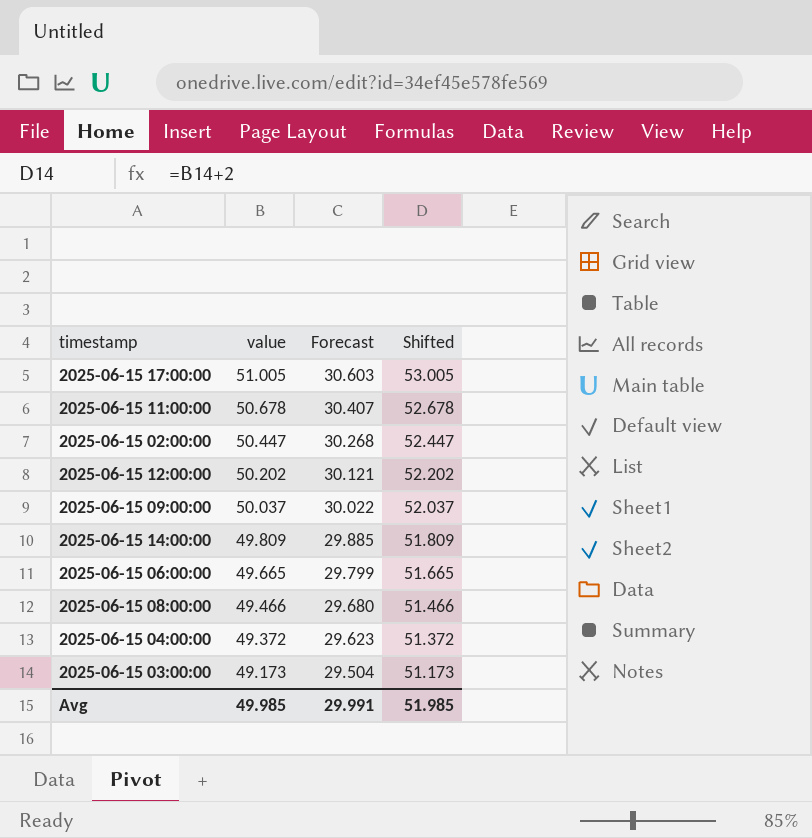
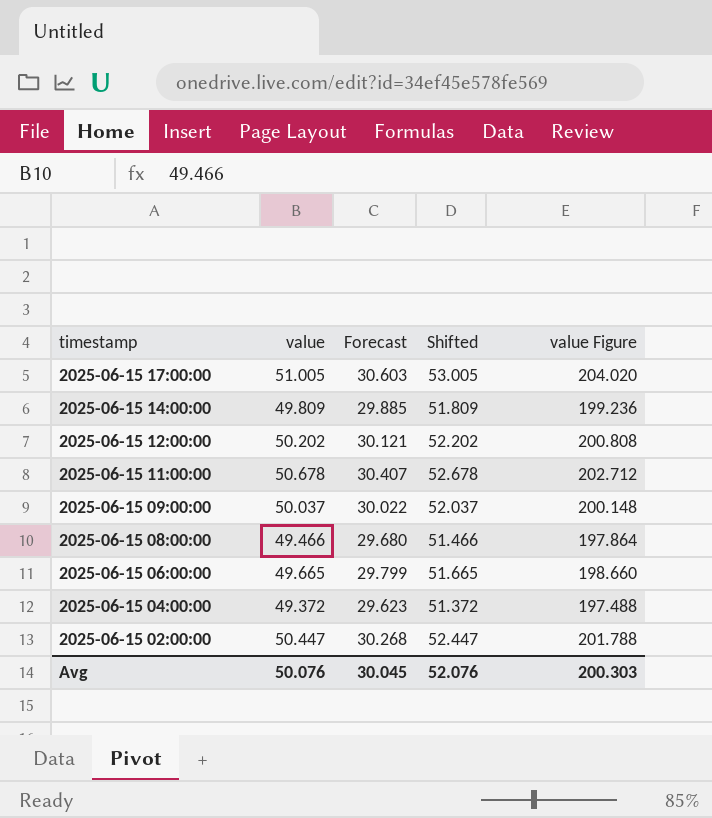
row order: value descending -> timestamp descending
column value Figure | formula: none -> [value] * 4
row 2025-06-15 03:00:00: 49.173 | 29.504 | 51.173 -> none
Avg | value: 49.985 -> 50.076
Avg | Forecast: 29.991 -> 30.045
Avg | Shifted: 51.985 -> 52.076

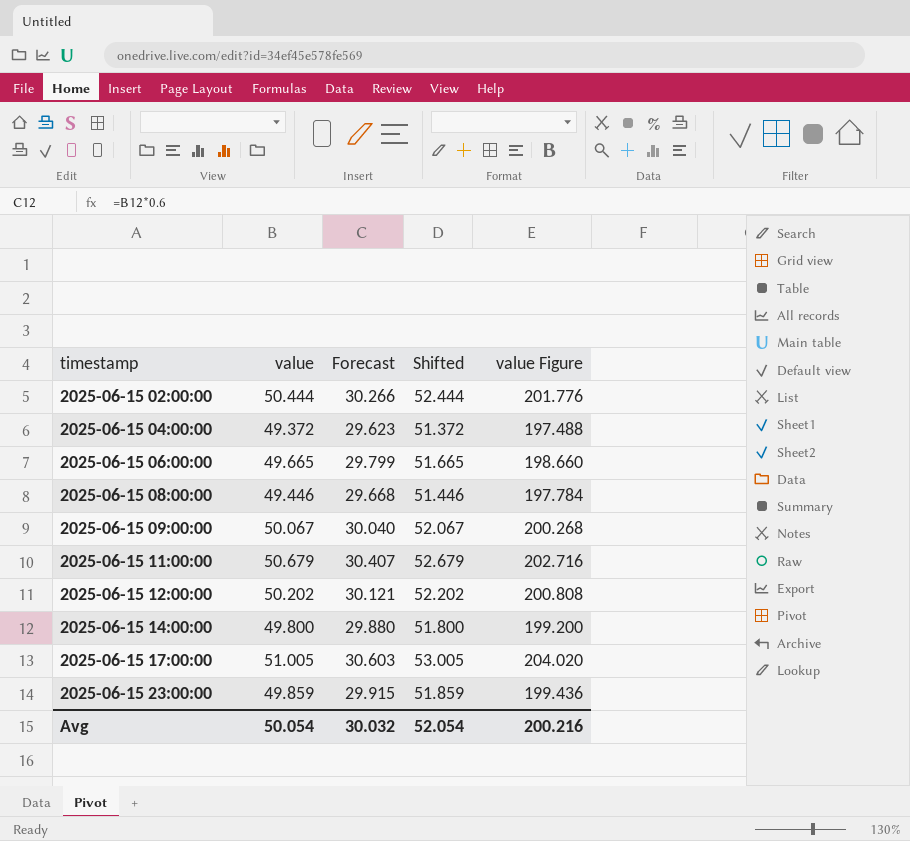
row order: timestamp descending -> timestamp ascending
2025-06-15 02:00:00 | value: 50.447 -> 50.444
2025-06-15 02:00:00 | Forecast: 30.268 -> 30.266
2025-06-15 02:00:00 | Shifted: 52.447 -> 52.444
2025-06-15 02:00:00 | value Figure: 201.788 -> 201.776
2025-06-15 08:00:00 | value: 49.466 -> 49.446
2025-06-15 08:00:00 | Forecast: 29.680 -> 29.668
2025-06-15 08:00:00 | Shifted: 51.466 -> 51.446
2025-06-15 08:00:00 | value Figure: 197.864 -> 197.784
2025-06-15 09:00:00 | value: 50.037 -> 50.067
2025-06-15 09:00:00 | Forecast: 30.022 -> 30.040
2025-06-15 09:00:00 | Shifted: 52.037 -> 52.067
2025-06-15 09:00:00 | value Figure: 200.148 -> 200.268
2025-06-15 11:00:00 | value: 50.678 -> 50.679
2025-06-15 11:00:00 | Shifted: 52.678 -> 52.679
2025-06-15 11:00:00 | value Figure: 202.712 -> 202.716
2025-06-15 14:00:00 | value: 49.809 -> 49.800
2025-06-15 14:00:00 | Forecast: 29.885 -> 29.880
2025-06-15 14:00:00 | Shifted: 51.809 -> 51.800
2025-06-15 14:00:00 | value Figure: 199.236 -> 199.200
row 2025-06-15 23:00:00: none -> 49.859 | 29.915 | 51.859 | 199.436
Avg | value: 50.076 -> 50.054
Avg | Forecast: 30.045 -> 30.032
Avg | Shifted: 52.076 -> 52.054
Avg | value Figure: 200.303 -> 200.216

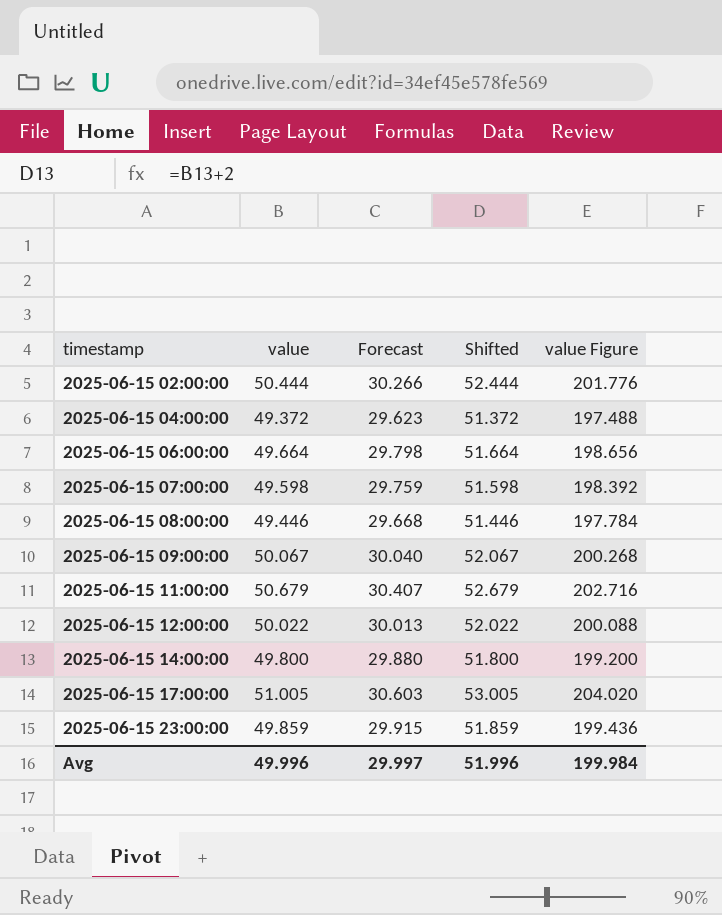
2025-06-15 06:00:00 | value: 49.665 -> 49.664
2025-06-15 06:00:00 | Forecast: 29.799 -> 29.798
2025-06-15 06:00:00 | Shifted: 51.665 -> 51.664
2025-06-15 06:00:00 | value Figure: 198.660 -> 198.656
row 2025-06-15 07:00:00: none -> 49.598 | 29.759 | 51.598 | 198.392
2025-06-15 12:00:00 | value: 50.202 -> 50.022
2025-06-15 12:00:00 | Forecast: 30.121 -> 30.013
2025-06-15 12:00:00 | Shifted: 52.202 -> 52.022
2025-06-15 12:00:00 | value Figure: 200.808 -> 200.088
Avg | value: 50.054 -> 49.996
Avg | Forecast: 30.032 -> 29.997
Avg | Shifted: 52.054 -> 51.996
Avg | value Figure: 200.216 -> 199.984

